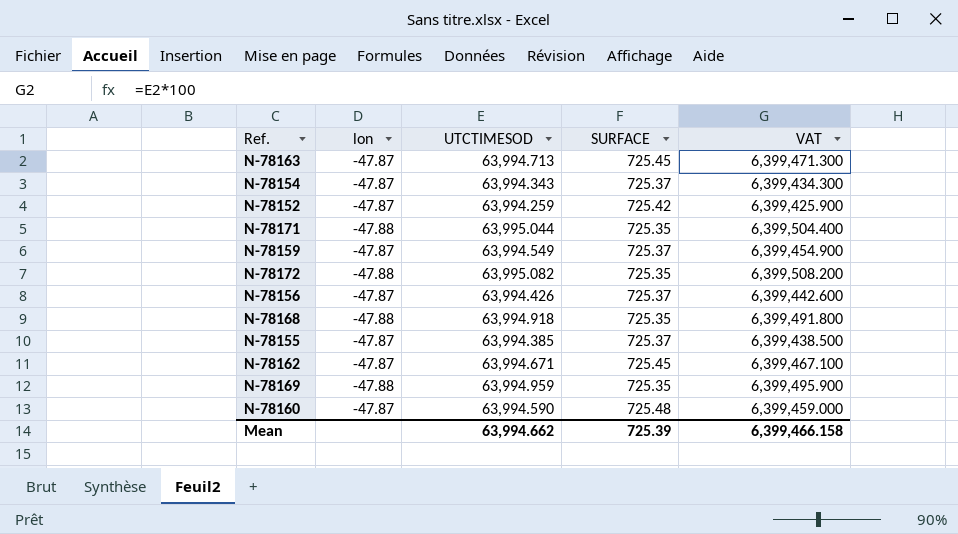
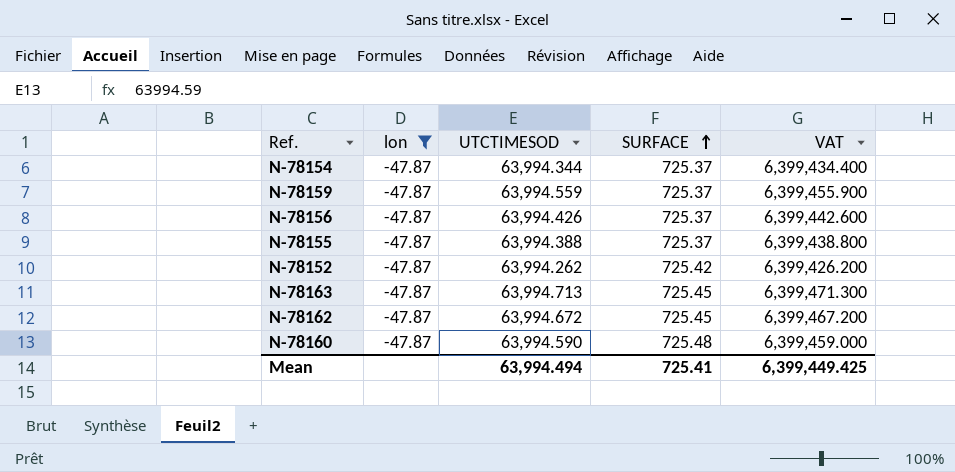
filter: none -> lon = -47.87
row order: none -> SURFACE ascending
N-78154 | UTCTIMESOD: 63,994.343 -> 63,994.344
N-78154 | VAT: 6,399,434.300 -> 6,399,434.400
N-78159 | UTCTIMESOD: 63,994.549 -> 63,994.559
N-78159 | VAT: 6,399,454.900 -> 6,399,455.900
N-78155 | UTCTIMESOD: 63,994.385 -> 63,994.388
N-78155 | VAT: 6,399,438.500 -> 6,399,438.800
N-78152 | UTCTIMESOD: 63,994.259 -> 63,994.262
N-78152 | VAT: 6,399,425.900 -> 6,399,426.200
N-78162 | UTCTIMESOD: 63,994.671 -> 63,994.672
N-78162 | VAT: 6,399,467.100 -> 6,399,467.200
Mean | UTCTIMESOD: 63,994.662 -> 63,994.494
Mean | SURFACE: 725.39 -> 725.41
Mean | VAT: 6,399,466.158 -> 6,399,449.425

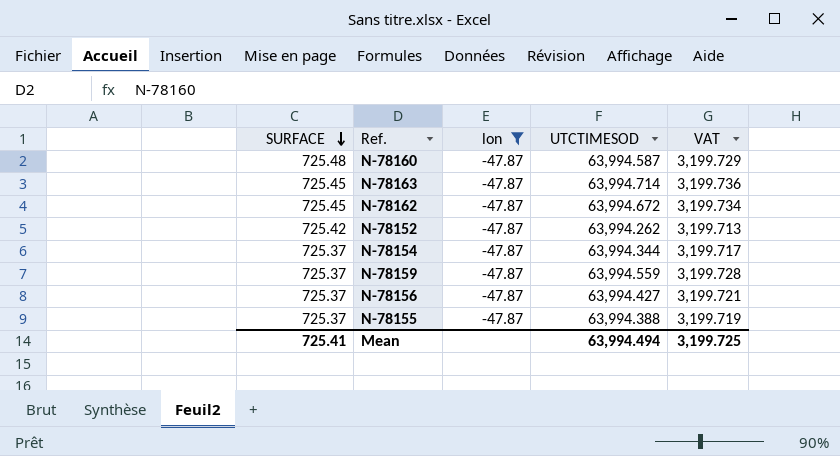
row order: SURFACE ascending -> SURFACE descending
column SURFACE | position: 4 -> 1
column VAT | formula: [UTCTIMESOD] * 100 -> [UTCTIMESOD] * 0.05
N-78160 | UTCTIMESOD: 63,994.590 -> 63,994.587
N-78163 | UTCTIMESOD: 63,994.713 -> 63,994.714
N-78156 | UTCTIMESOD: 63,994.426 -> 63,994.427
Mean | VAT: 6,399,449.425 -> 3,199.725

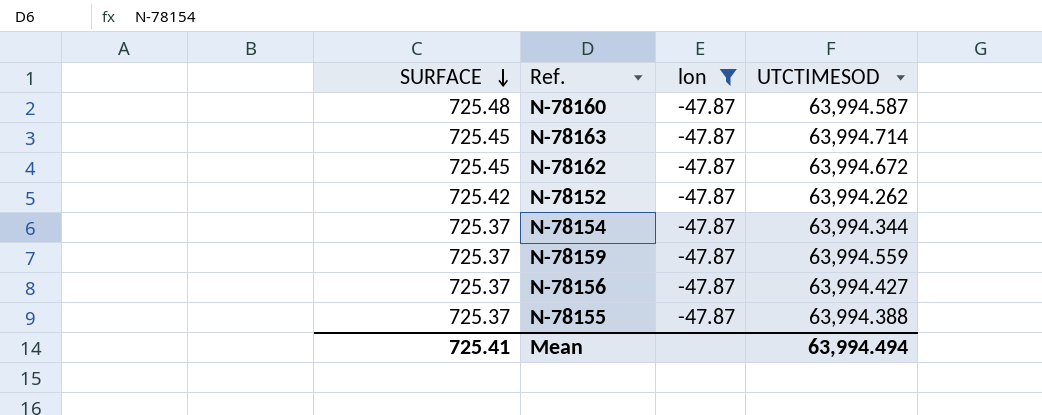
column VAT | formula: [UTCTIMESOD] * 0.05 -> none

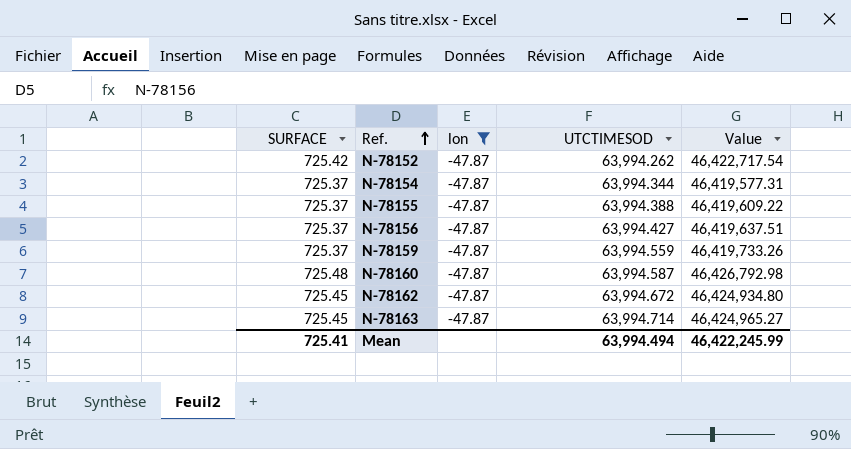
row order: SURFACE descending -> Ref. ascending
column Value | formula: none -> [SURFACE] * [UTCTIMESOD]

